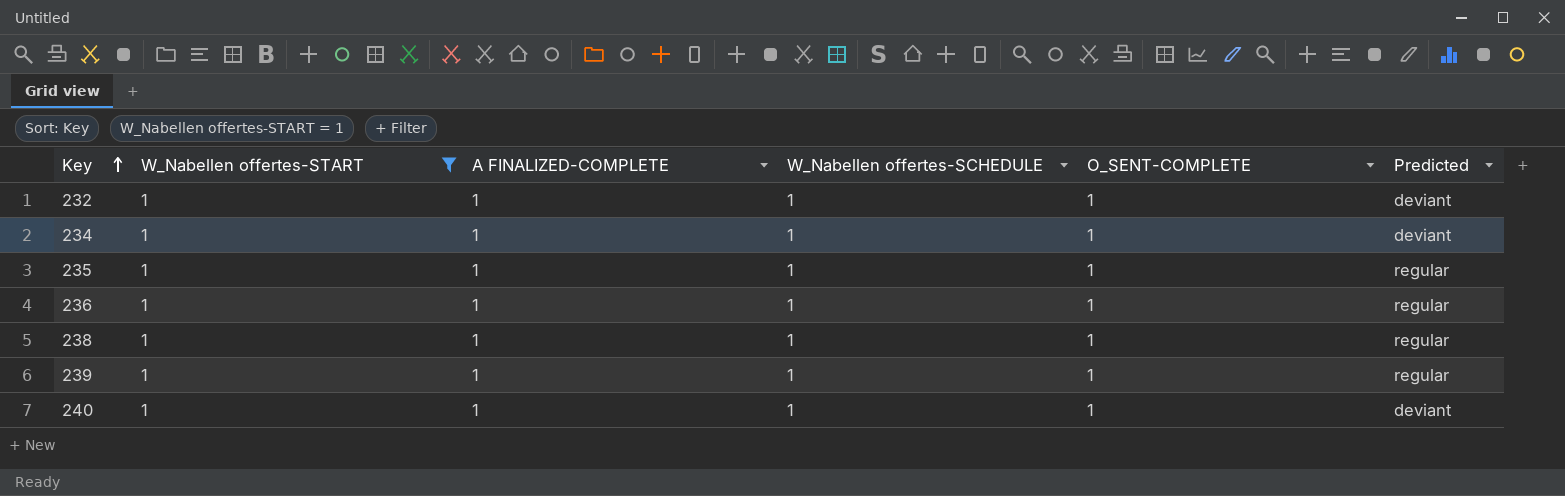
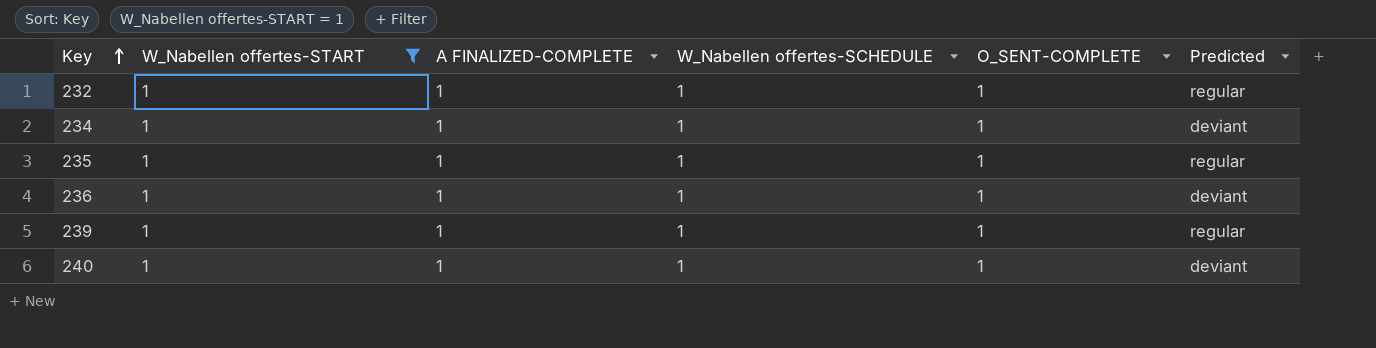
row 238: 1 | 1 | 1 | 1 | regular -> none
232 | Predicted: deviant -> regular
236 | Predicted: regular -> deviant

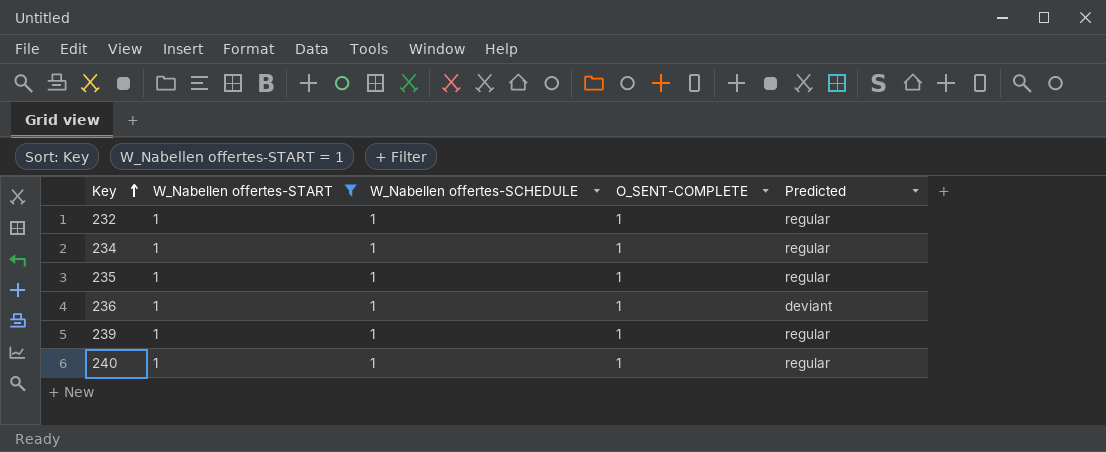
column A FINALIZED-COMPLETE | position: 3 -> none
234 | Predicted: deviant -> regular
240 | Predicted: deviant -> regular

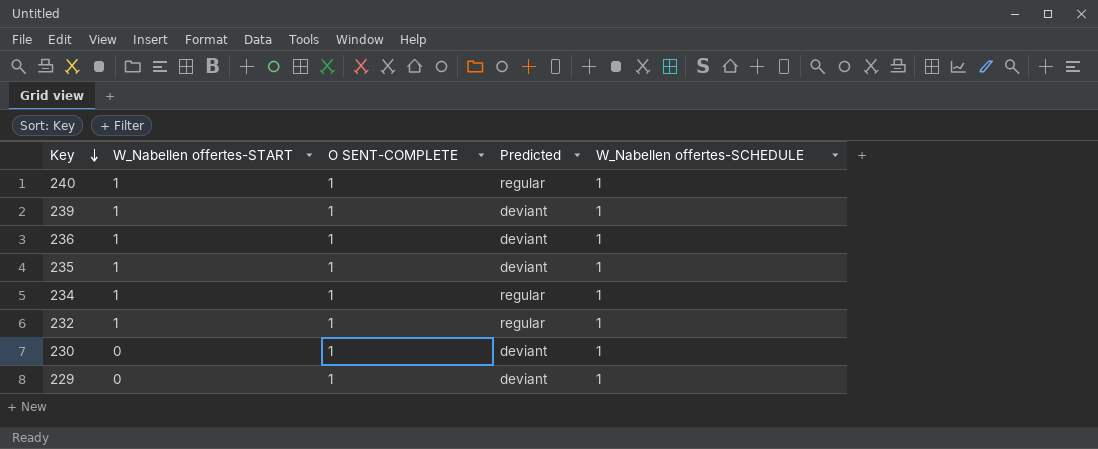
filter: W_Nabellen offertes-START = 1 -> none
row order: Key ascending -> Key descending
column name: O_SENT-COMPLETE -> O SENT-COMPLETE
column W_Nabellen offertes-SCHEDULE | position: 3 -> 5
239 | Predicted: regular -> deviant
235 | Predicted: regular -> deviant

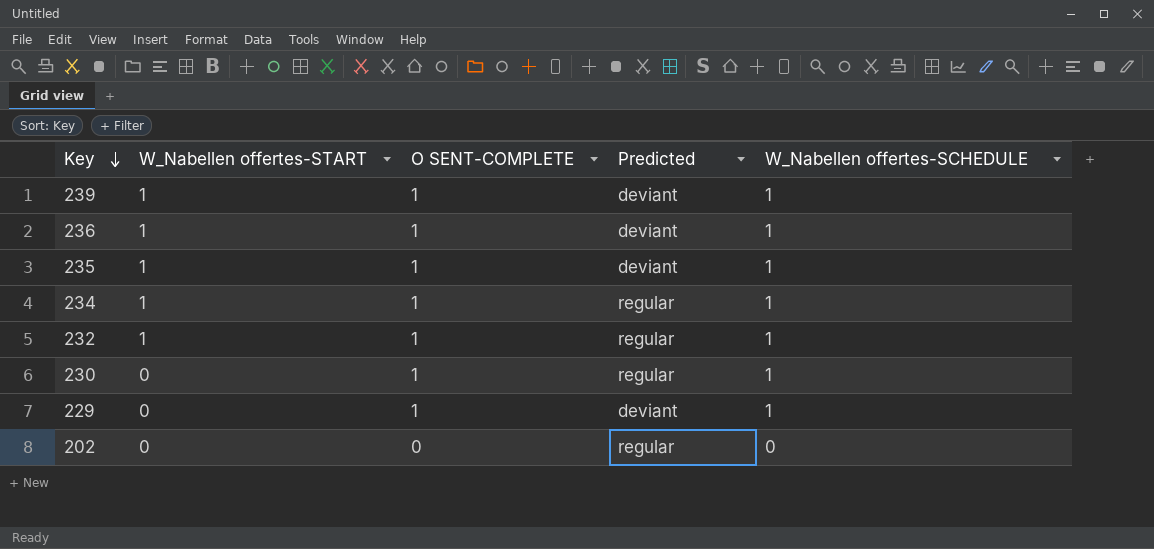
row 240: 1 | 1 | regular | 1 -> none
230 | Predicted: deviant -> regular
row 202: none -> 0 | 0 | regular | 0

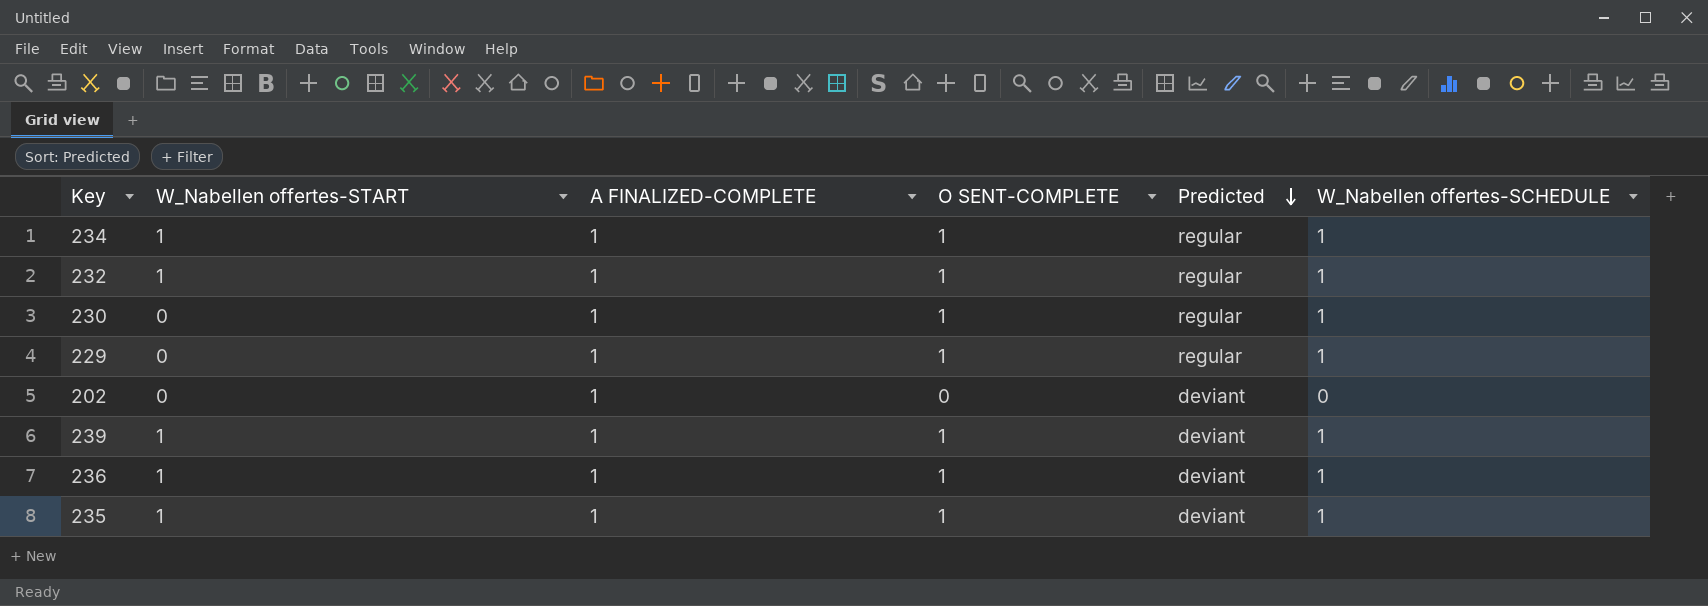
row order: Key descending -> Predicted descending
column A FINALIZED-COMPLETE | position: none -> 3
229 | Predicted: deviant -> regular
202 | Predicted: regular -> deviant

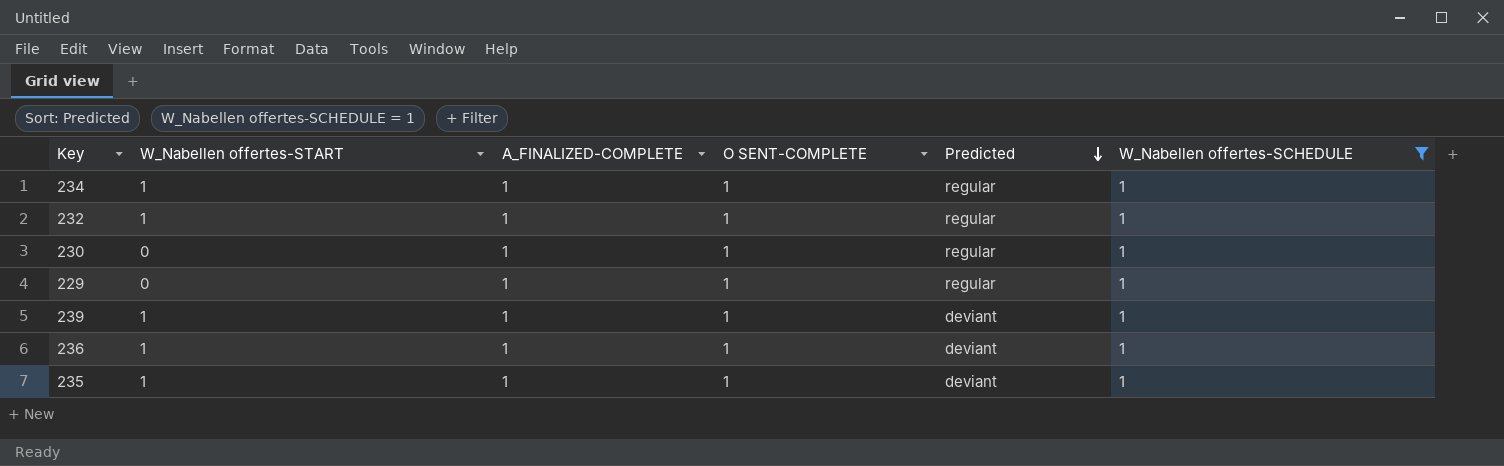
filter: none -> W_Nabellen offertes-SCHEDULE = 1
column name: A FINALIZED-COMPLETE -> A_FINALIZED-COMPLETE

